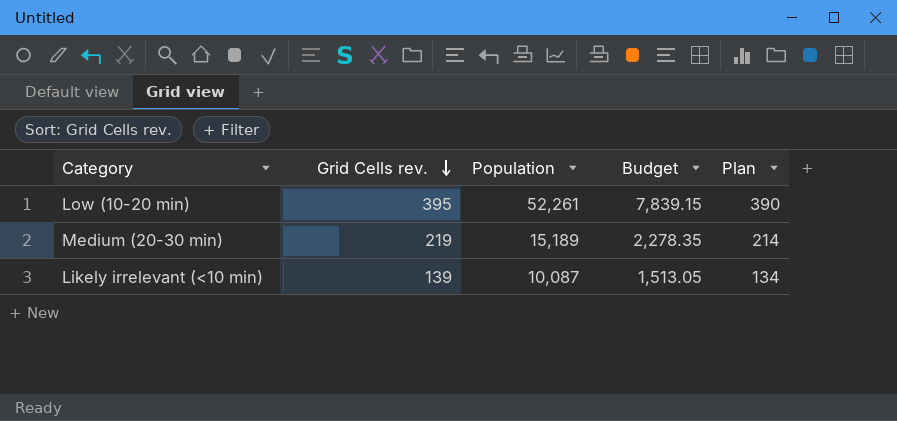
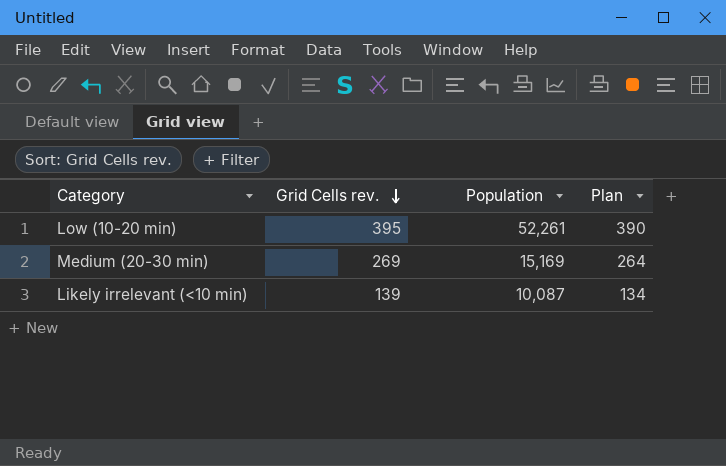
column Budget | formula: [Population] * 0.15 -> none
Medium (20-30 min) | Grid Cells rev.: 219 -> 269
Medium (20-30 min) | Population: 15,189 -> 15,169
Medium (20-30 min) | Plan: 214 -> 264

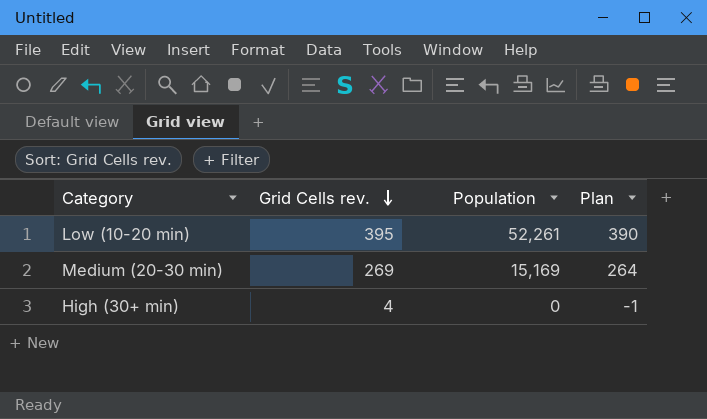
row Likely irrelevant (<10 min): 139 | 10,087 | 134 -> none
row High (30+ min): none -> 4 | 0 | -1

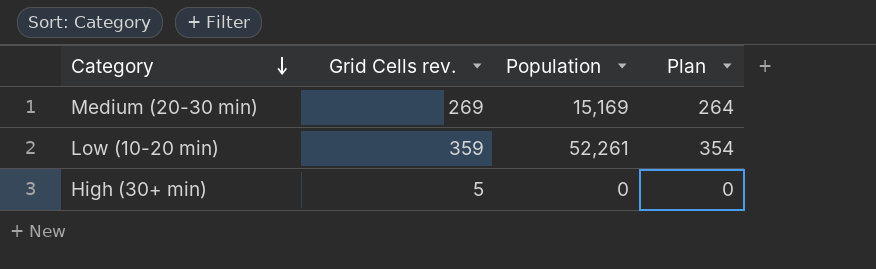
row order: Grid Cells rev. descending -> Category descending
Low (10-20 min) | Grid Cells rev.: 395 -> 359
Low (10-20 min) | Plan: 390 -> 354
High (30+ min) | Grid Cells rev.: 4 -> 5
High (30+ min) | Plan: -1 -> 0

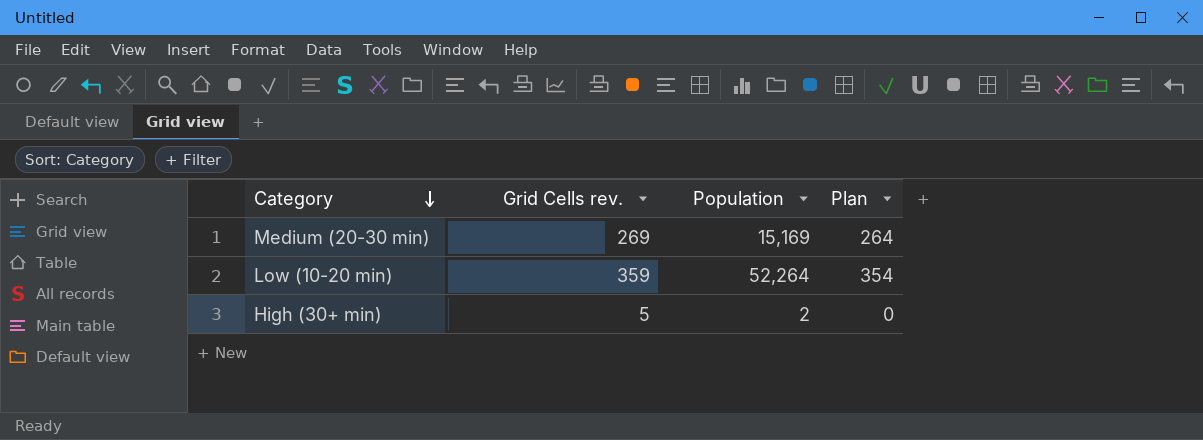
Low (10-20 min) | Population: 52,261 -> 52,264
High (30+ min) | Population: 0 -> 2

